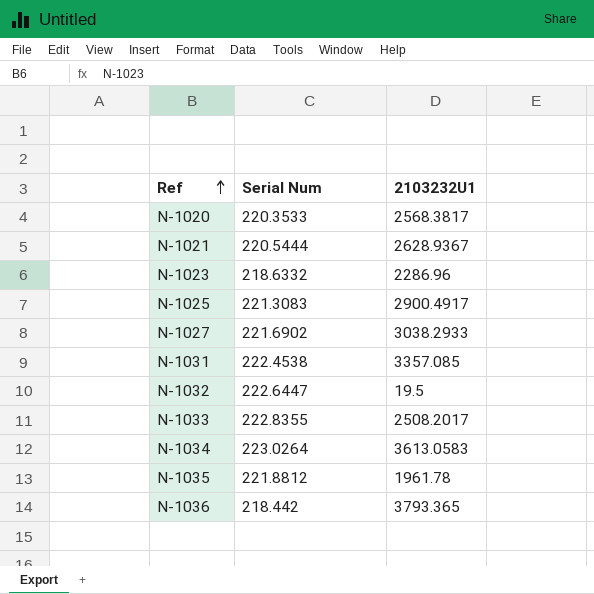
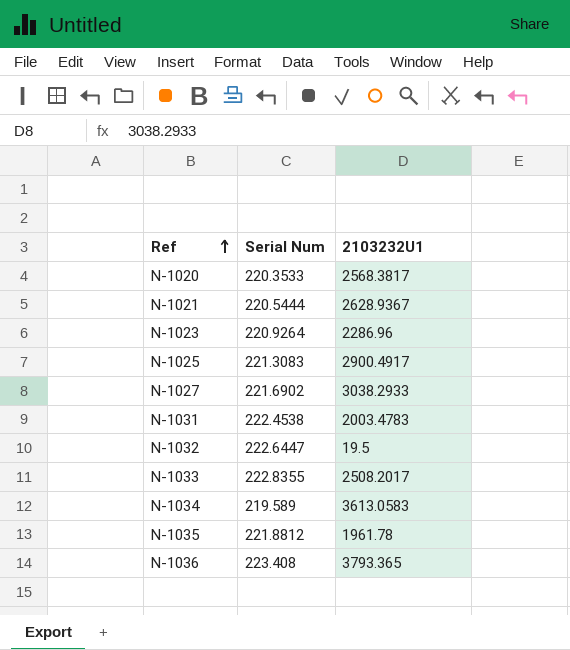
N-1023 | Serial Num: 218.6332 -> 220.9264
N-1031 | 2103232U1: 3357.085 -> 2003.4783
N-1034 | Serial Num: 223.0264 -> 219.589
N-1036 | Serial Num: 218.442 -> 223.408

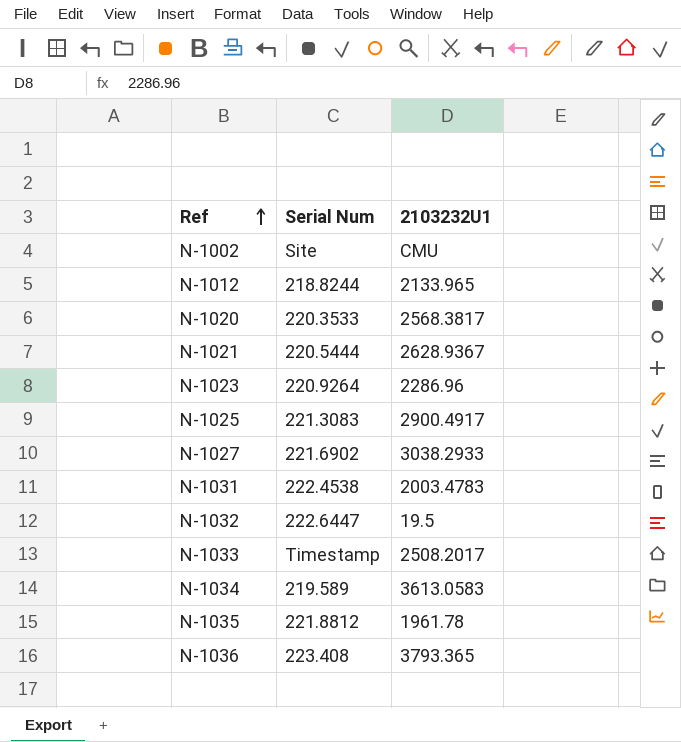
row N-1002: none -> Site | CMU
row N-1012: none -> 218.8244 | 2133.965
N-1033 | Serial Num: 222.8355 -> Timestamp

